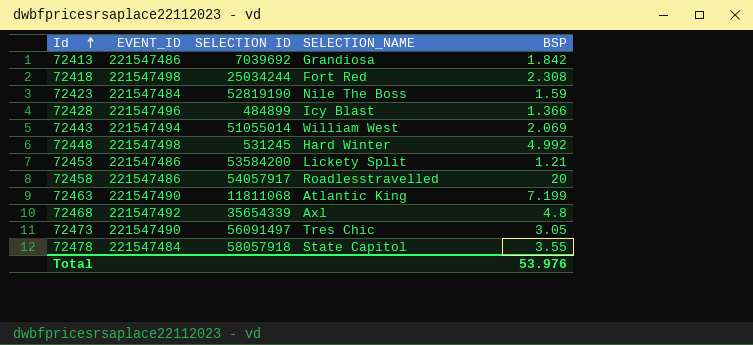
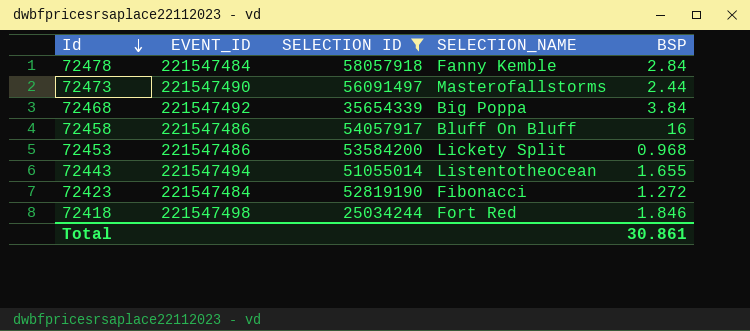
filter: none -> SELECTION ID >= 25034244
row order: Id ascending -> Id descending
72478 | SELECTION_NAME: State Capitol -> Fanny Kemble
72478 | BSP: 3.55 -> 2.84
72473 | SELECTION_NAME: Tres Chic -> Masterofallstorms
72473 | BSP: 3.05 -> 2.44
72468 | SELECTION_NAME: Axl -> Big Poppa
72468 | BSP: 4.8 -> 3.84
72458 | SELECTION_NAME: Roadlesstravelled -> Bluff On Bluff
72458 | BSP: 20 -> 16
72453 | BSP: 1.21 -> 0.968
72443 | SELECTION_NAME: William West -> Listentotheocean
72443 | BSP: 2.069 -> 1.655
72423 | SELECTION_NAME: Nile The Boss -> Fibonacci
72423 | BSP: 1.59 -> 1.272
72418 | BSP: 2.308 -> 1.846
Total | BSP: 53.976 -> 30.861

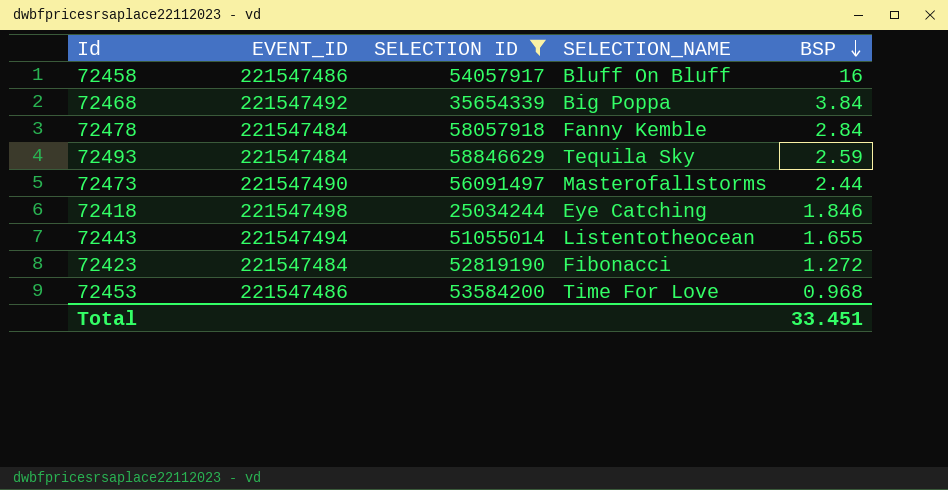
row order: Id descending -> BSP descending
row 72493: none -> 221547484 | 58846629 | Tequila Sky | 2.59
72418 | SELECTION_NAME: Fort Red -> Eye Catching
72453 | SELECTION_NAME: Lickety Split -> Time For Love
Total | BSP: 30.861 -> 33.451

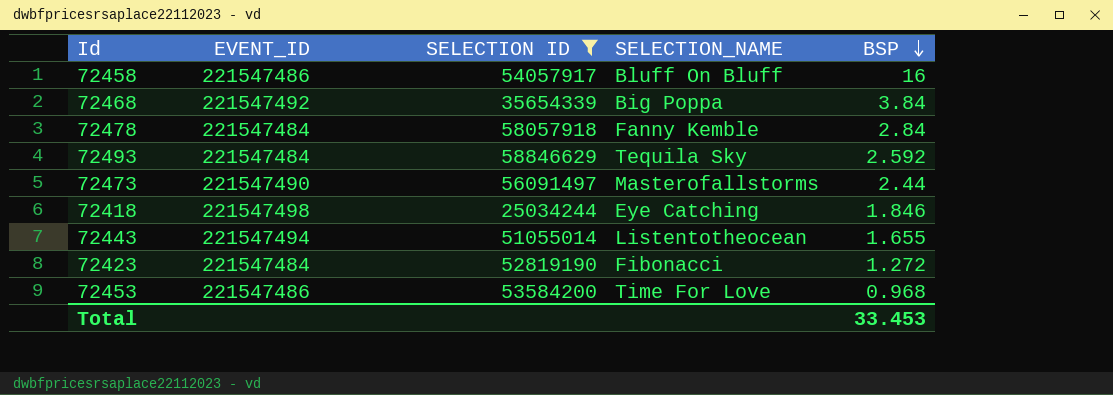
72493 | BSP: 2.59 -> 2.592
Total | BSP: 33.451 -> 33.453

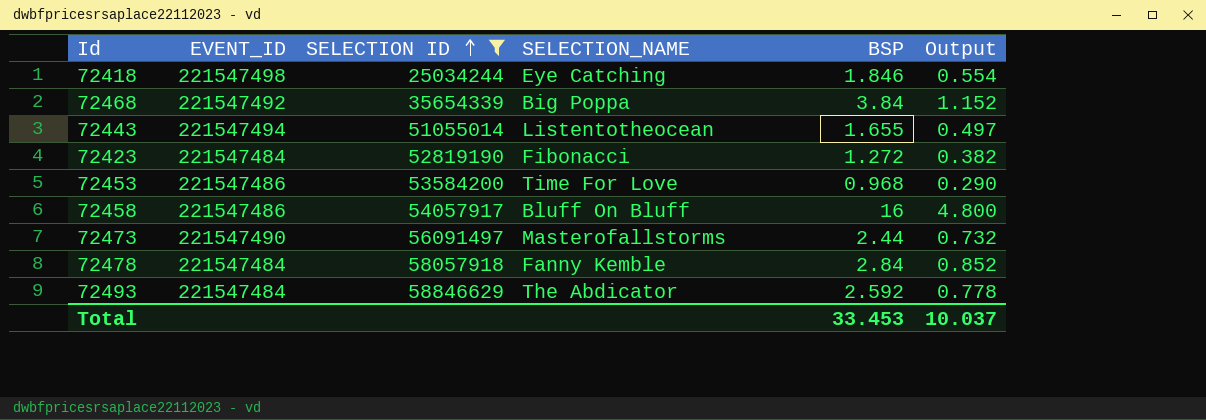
row order: BSP descending -> SELECTION ID ascending
column Output | formula: none -> [BSP] * 0.3
72493 | SELECTION_NAME: Tequila Sky -> The Abdicator

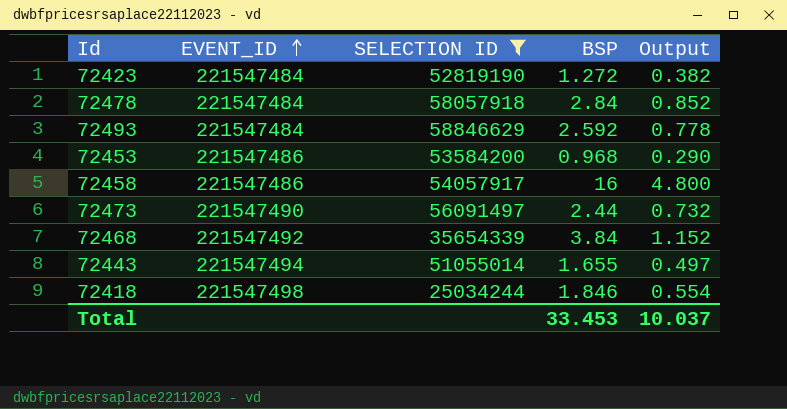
row order: SELECTION ID ascending -> EVENT_ID ascending
column SELECTION_NAME | position: 4 -> none

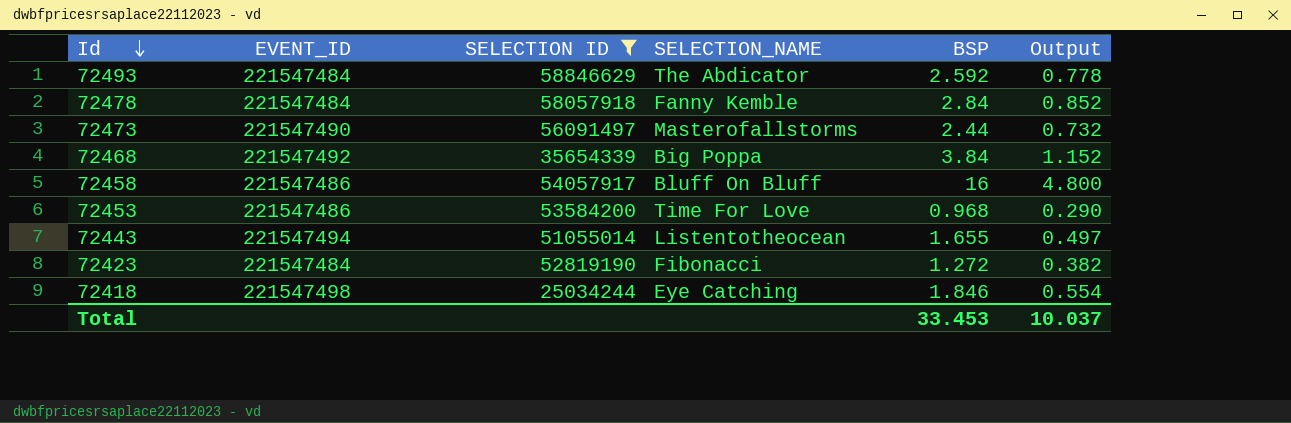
row order: EVENT_ID ascending -> Id descending
column SELECTION_NAME | position: none -> 4

